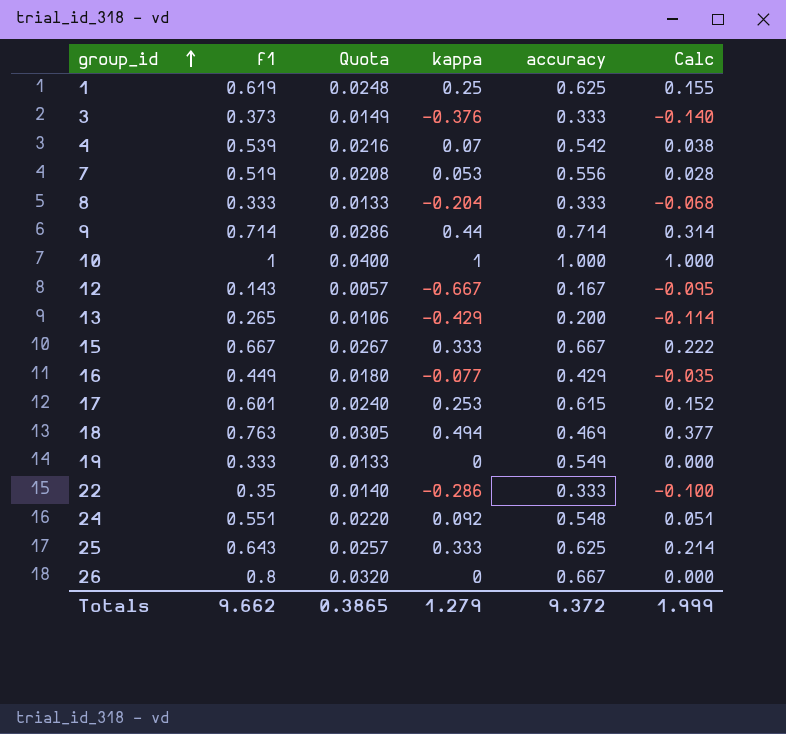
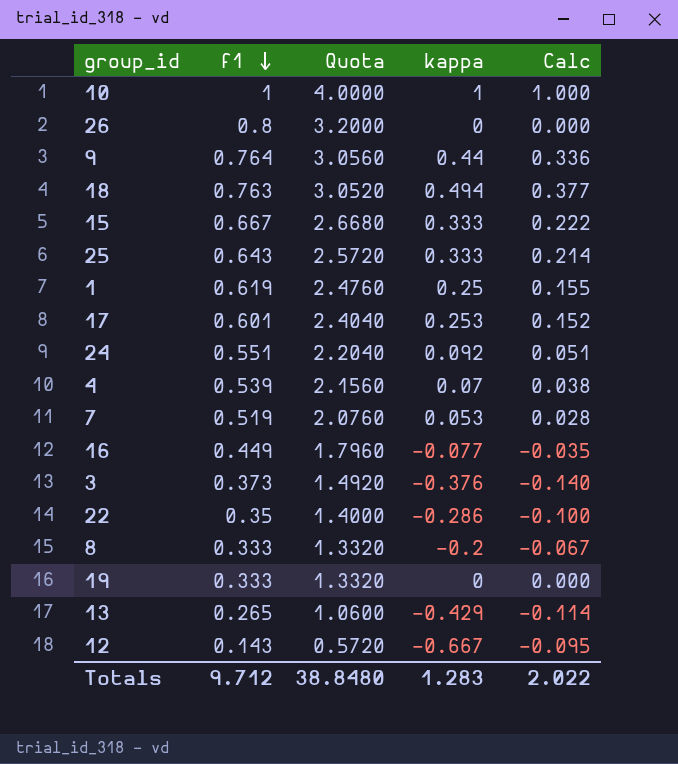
row order: group_id ascending -> f1 descending
column accuracy | position: 5 -> none
column Quota | formula: [f1] * 0.04 -> [f1] * 4
9 | f1: 0.714 -> 0.764
9 | Calc: 0.314 -> 0.336
8 | kappa: -0.204 -> -0.2
8 | Calc: -0.068 -> -0.067
Totals | f1: 9.662 -> 9.712
Totals | Quota: 0.3865 -> 38.8480
Totals | kappa: 1.279 -> 1.283
Totals | Calc: 1.999 -> 2.022

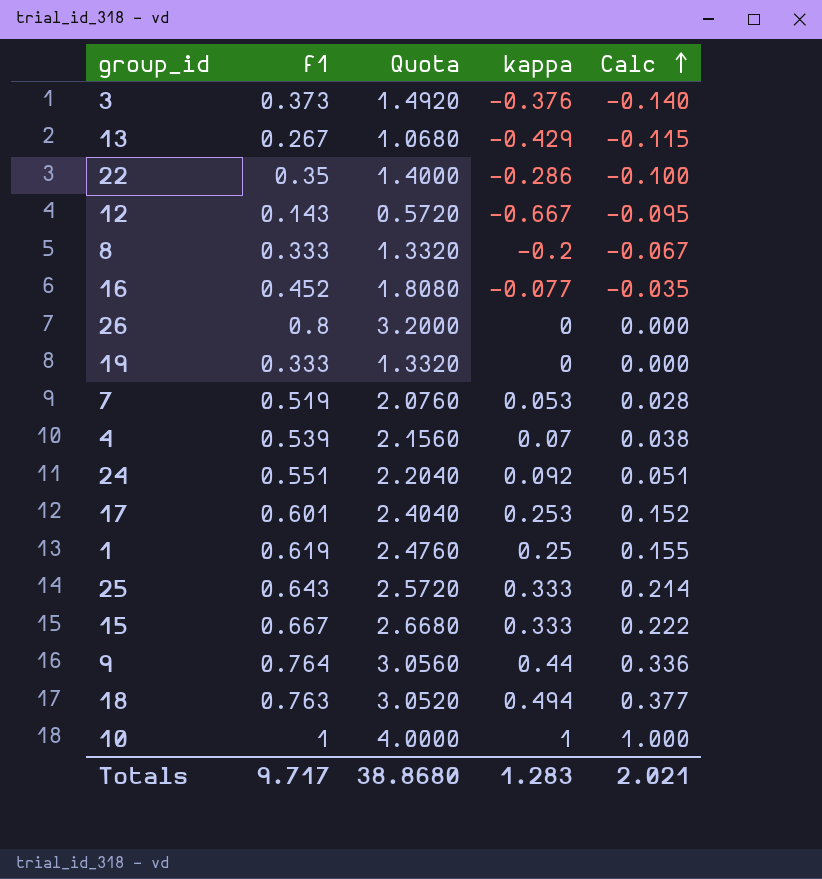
row order: f1 descending -> Calc ascending
13 | f1: 0.265 -> 0.267
13 | Quota: 1.0600 -> 1.0680
13 | Calc: -0.114 -> -0.115
16 | f1: 0.449 -> 0.452
16 | Quota: 1.7960 -> 1.8080
Totals | f1: 9.712 -> 9.717
Totals | Quota: 38.8480 -> 38.8680
Totals | Calc: 2.022 -> 2.021

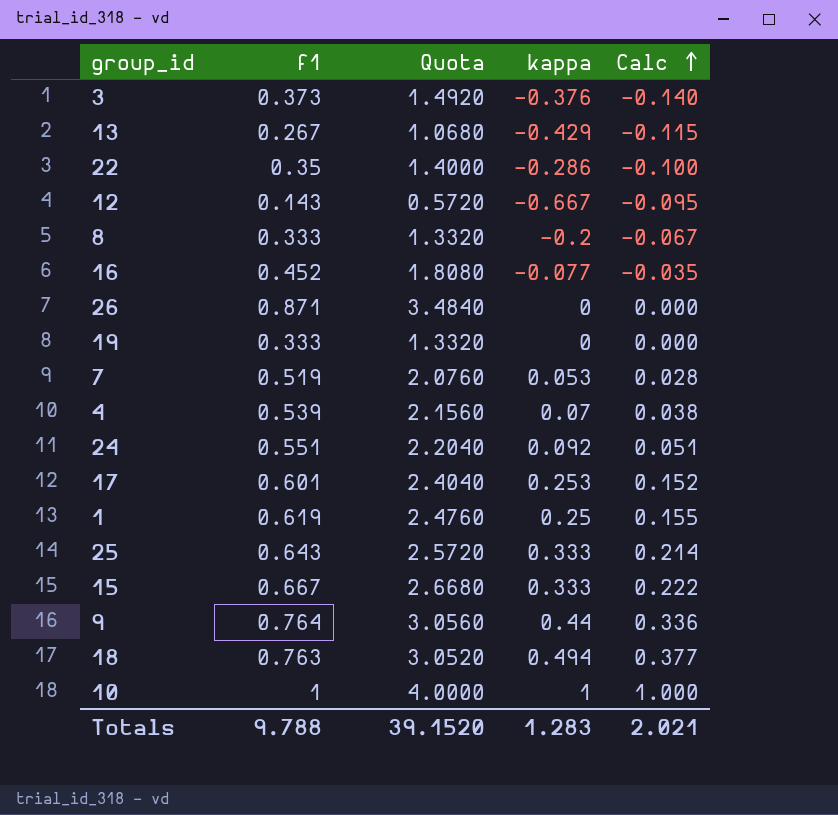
26 | f1: 0.8 -> 0.871
26 | Quota: 3.2000 -> 3.4840
Totals | f1: 9.717 -> 9.788
Totals | Quota: 38.8680 -> 39.1520

